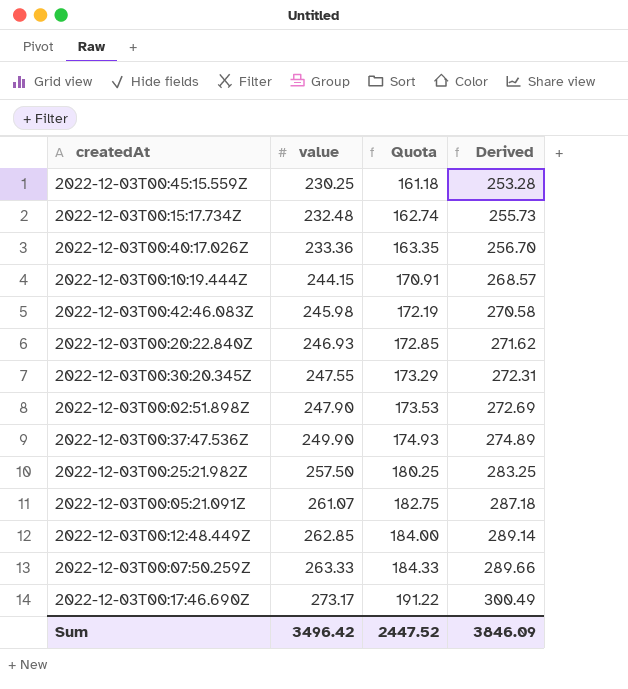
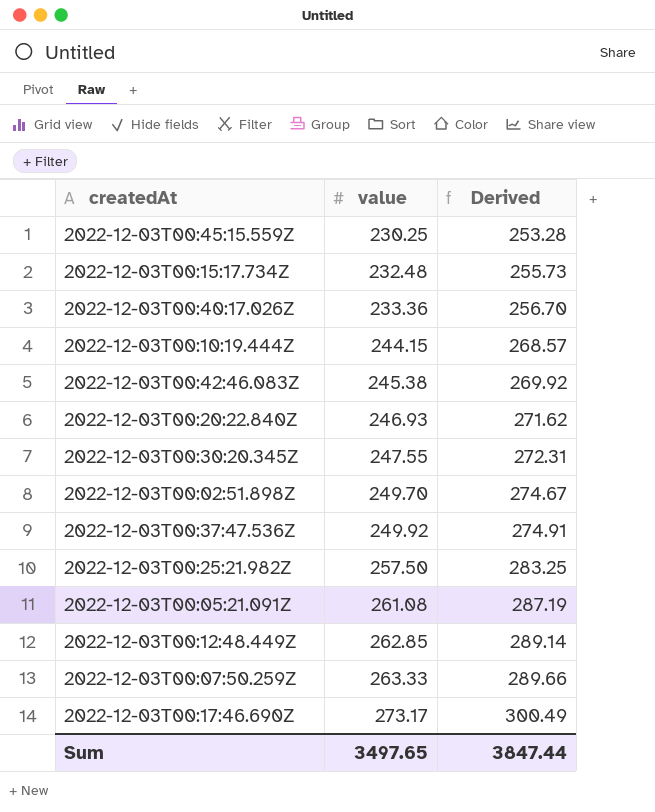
column Quota | formula: [value] * 0.7 -> none
2022-12-03T00:42:46.083Z | value: 245.98 -> 245.38
2022-12-03T00:42:46.083Z | Derived: 270.58 -> 269.92
2022-12-03T00:02:51.898Z | value: 247.90 -> 249.70
2022-12-03T00:02:51.898Z | Derived: 272.69 -> 274.67
2022-12-03T00:37:47.536Z | value: 249.90 -> 249.92
2022-12-03T00:37:47.536Z | Derived: 274.89 -> 274.91
2022-12-03T00:05:21.091Z | value: 261.07 -> 261.08
2022-12-03T00:05:21.091Z | Derived: 287.18 -> 287.19
Sum | value: 3496.42 -> 3497.65
Sum | Derived: 3846.09 -> 3847.44

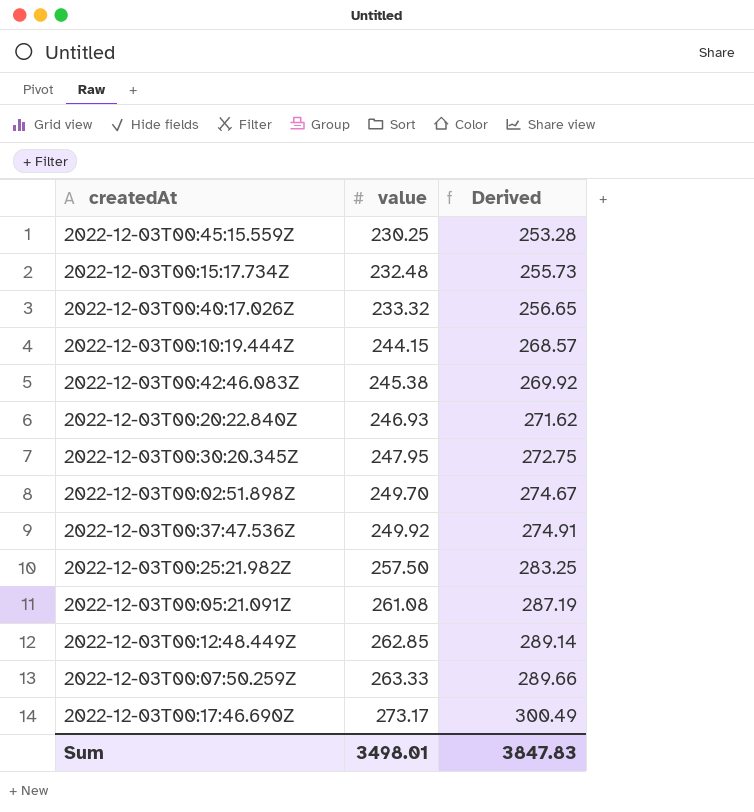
2022-12-03T00:40:17.026Z | value: 233.36 -> 233.32
2022-12-03T00:40:17.026Z | Derived: 256.70 -> 256.65
2022-12-03T00:30:20.345Z | value: 247.55 -> 247.95
2022-12-03T00:30:20.345Z | Derived: 272.31 -> 272.75
Sum | value: 3497.65 -> 3498.01
Sum | Derived: 3847.44 -> 3847.83

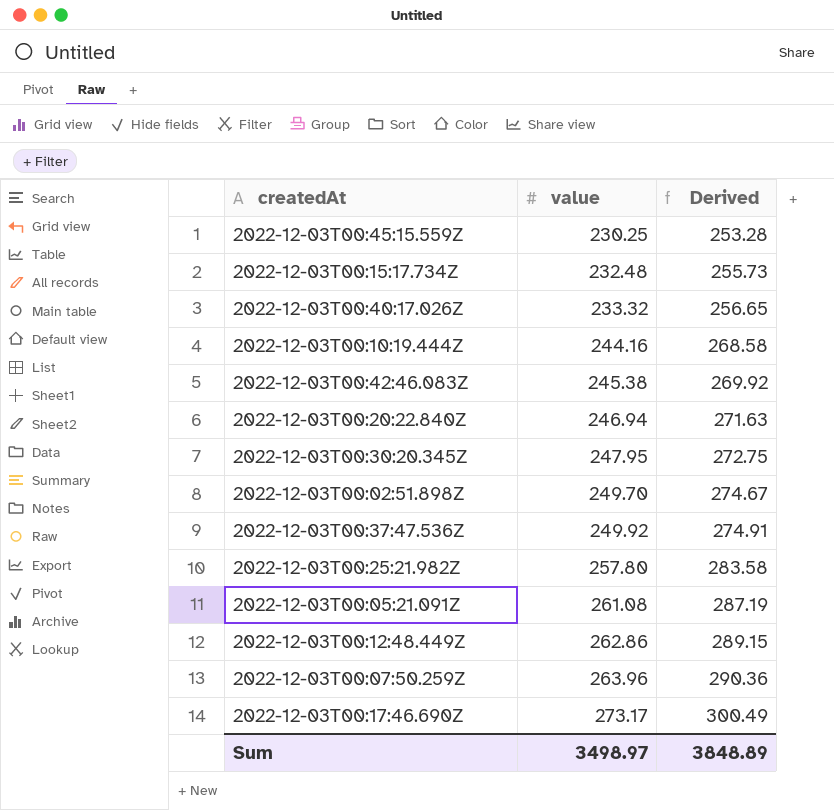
2022-12-03T00:10:19.444Z | value: 244.15 -> 244.16
2022-12-03T00:10:19.444Z | Derived: 268.57 -> 268.58
2022-12-03T00:20:22.840Z | value: 246.93 -> 246.94
2022-12-03T00:20:22.840Z | Derived: 271.62 -> 271.63
2022-12-03T00:25:21.982Z | value: 257.50 -> 257.80
2022-12-03T00:25:21.982Z | Derived: 283.25 -> 283.58
2022-12-03T00:12:48.449Z | value: 262.85 -> 262.86
2022-12-03T00:12:48.449Z | Derived: 289.14 -> 289.15
2022-12-03T00:07:50.259Z | value: 263.33 -> 263.96
2022-12-03T00:07:50.259Z | Derived: 289.66 -> 290.36
Sum | value: 3498.01 -> 3498.97
Sum | Derived: 3847.83 -> 3848.89

